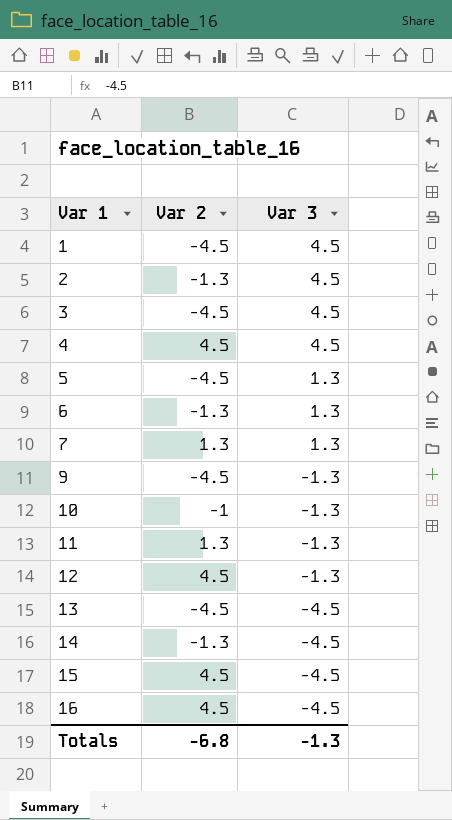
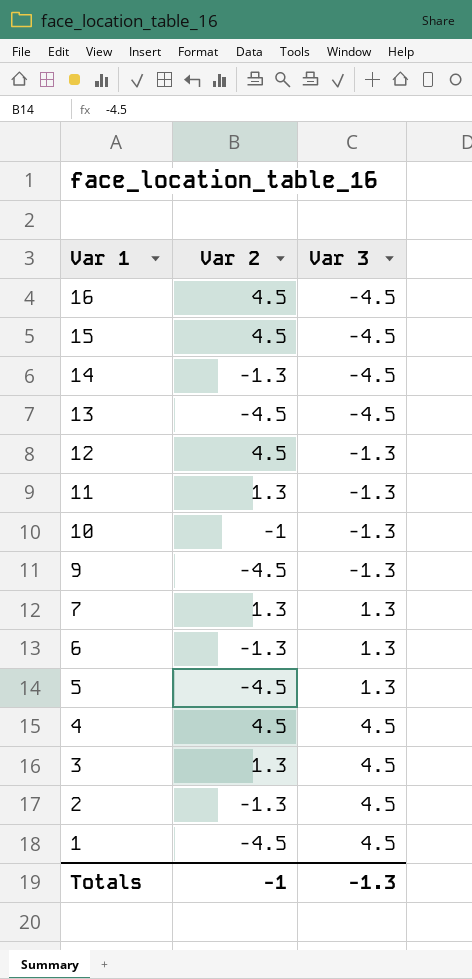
row order: Var 1 ascending -> Var 1 descending
3 | Var 2: -4.5 -> 1.3
Totals | Var 2: -6.8 -> -1

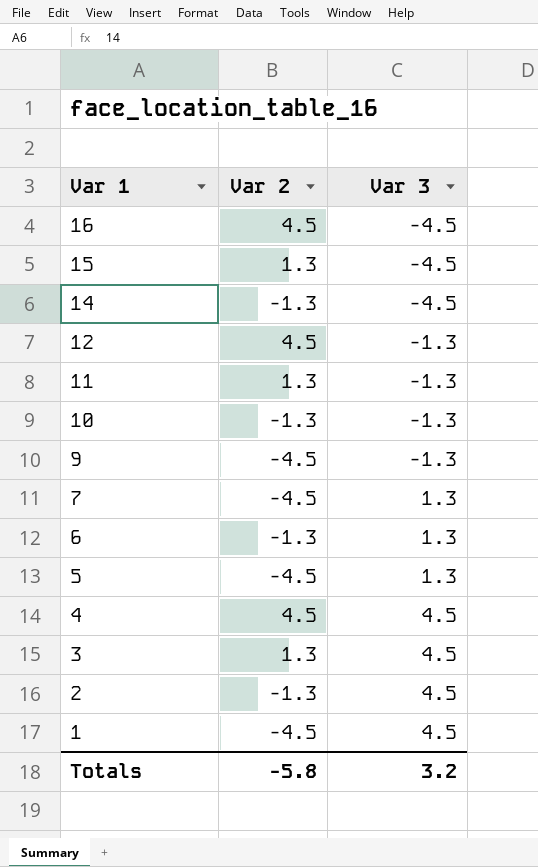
row 13: -4.5 | -4.5 -> none
15 | Var 2: 4.5 -> 1.3
10 | Var 2: -1 -> -1.3
7 | Var 2: 1.3 -> -4.5
Totals | Var 2: -1 -> -5.8
Totals | Var 3: -1.3 -> 3.2

